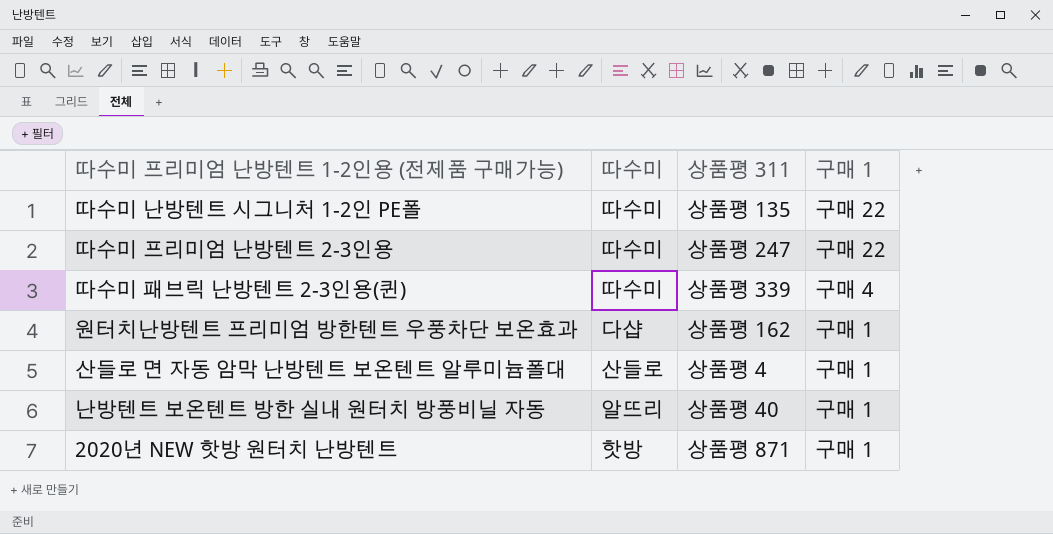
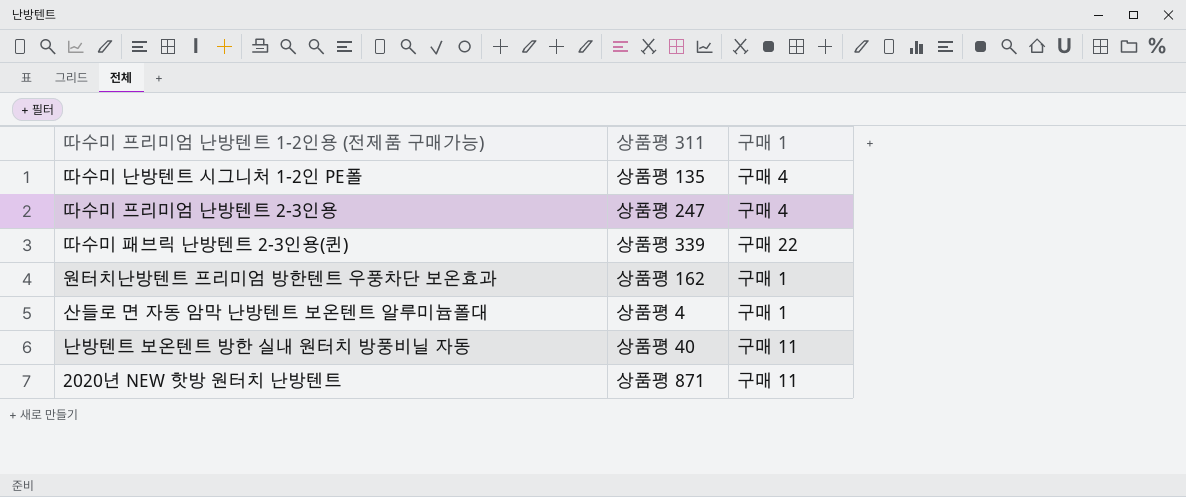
column 따수미 | position: 2 -> none
따수미 난방텐트 시그니처 1-2인 PE폴 | 구매 1: 구매 22 -> 구매 4
따수미 프리미엄 난방텐트 2-3인용 | 구매 1: 구매 22 -> 구매 4
따수미 패브릭 난방텐트 2-3인용(퀸) | 구매 1: 구매 4 -> 구매 22
난방텐트 보온텐트 방한 실내 원터치 방풍비닐 자동 | 구매 1: 구매 1 -> 구매 11
2020년 NEW 핫방 원터치 난방텐트 | 구매 1: 구매 1 -> 구매 11

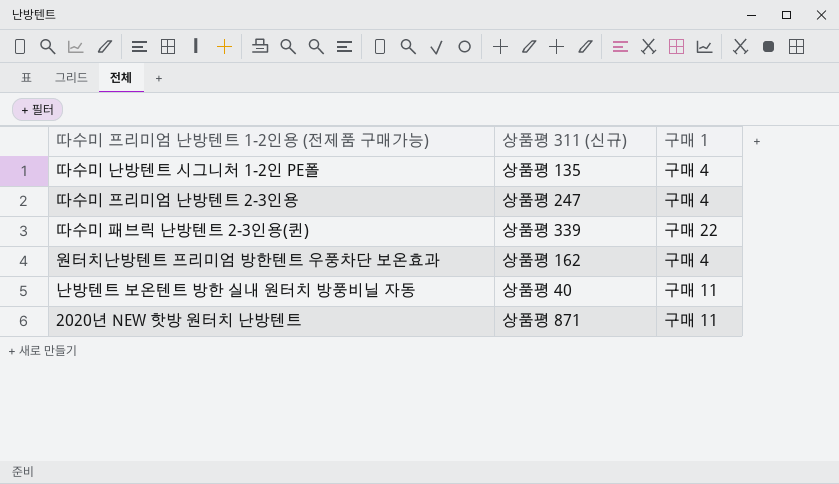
column name: 상품평 311 -> 상품평 311 (신규)
row 산들로 면 자동 암막 난방텐트 보온텐트 알루미늄폴대: 상품평 4 | 구매 1 -> none
원터치난방텐트 프리미엄 방한텐트 우풍차단 보온효과 | 구매 1: 구매 1 -> 구매 4

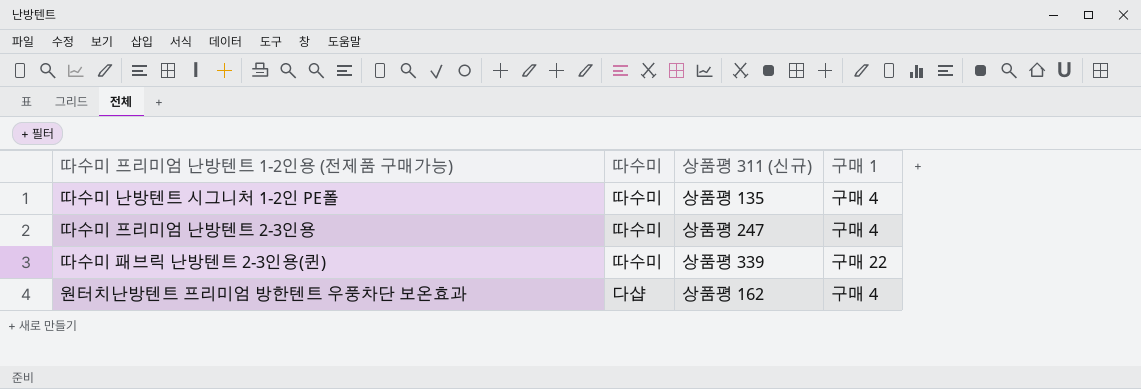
column 따수미 | position: none -> 2
row 난방텐트 보온텐트 방한 실내 원터치 방풍비닐 자동: 상품평 40 | 구매 11 -> none
row 2020년 NEW 핫방 원터치 난방텐트: 상품평 871 | 구매 11 -> none

